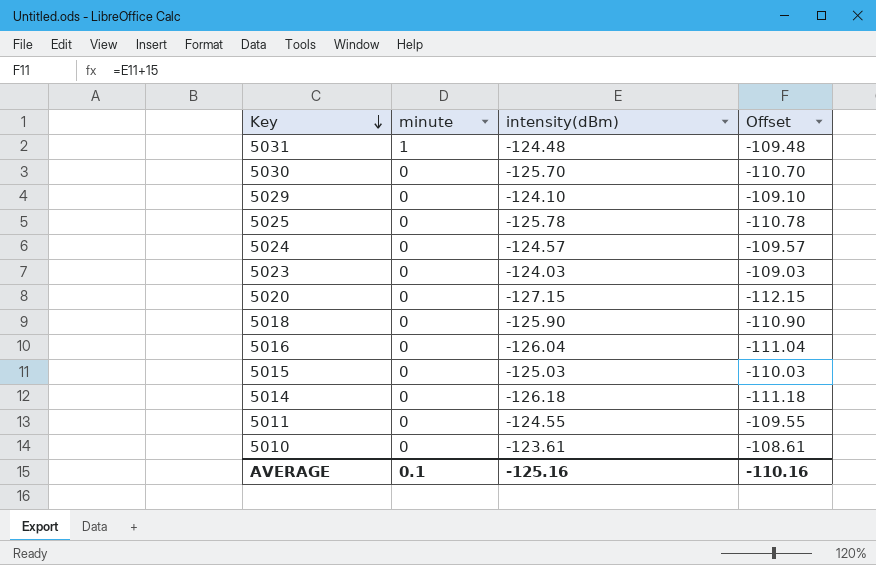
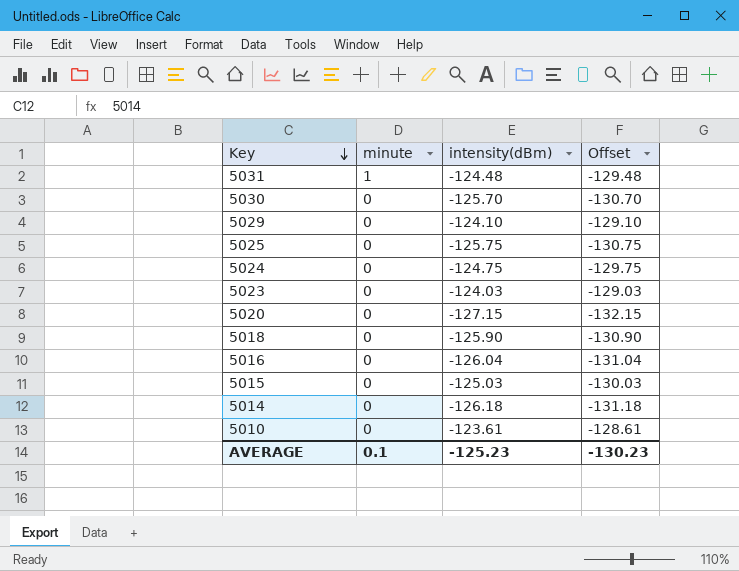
column Offset | formula: [intensity(dBm)] + 15 -> [intensity(dBm)] - 5
row 5011: 0 | -124.55 | -109.55 -> none
5025 | intensity(dBm): -125.78 -> -125.75
5024 | intensity(dBm): -124.57 -> -124.75
AVERAGE | intensity(dBm): -125.16 -> -125.23
AVERAGE | Offset: -110.16 -> -130.23

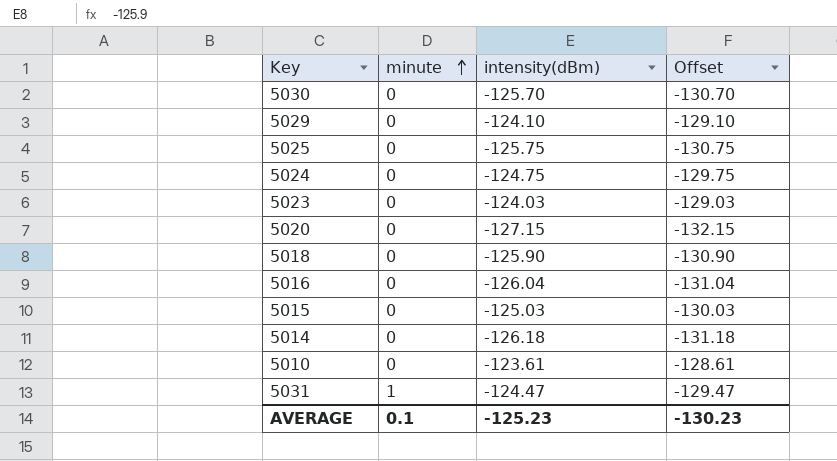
row order: Key descending -> minute ascending
5031 | intensity(dBm): -124.48 -> -124.47
5031 | Offset: -129.48 -> -129.47

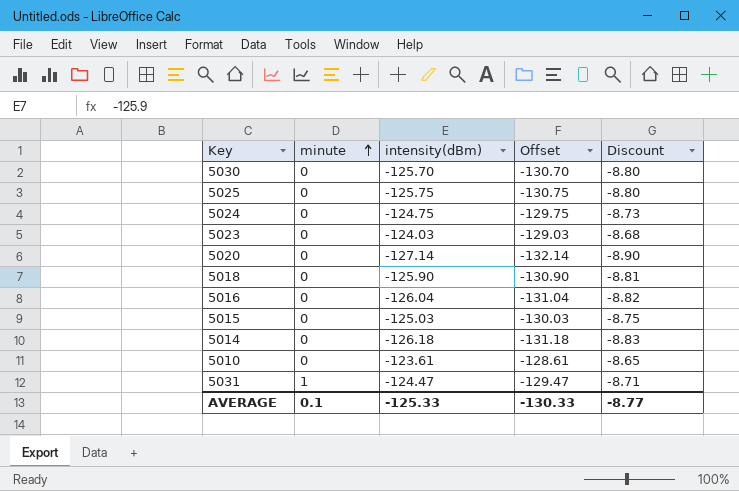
column Discount | formula: none -> [intensity(dBm)] * 0.07
row 5029: 0 | -124.10 | -129.10 -> none
5020 | intensity(dBm): -127.15 -> -127.14
5020 | Offset: -132.15 -> -132.14
AVERAGE | intensity(dBm): -125.23 -> -125.33
AVERAGE | Offset: -130.23 -> -130.33

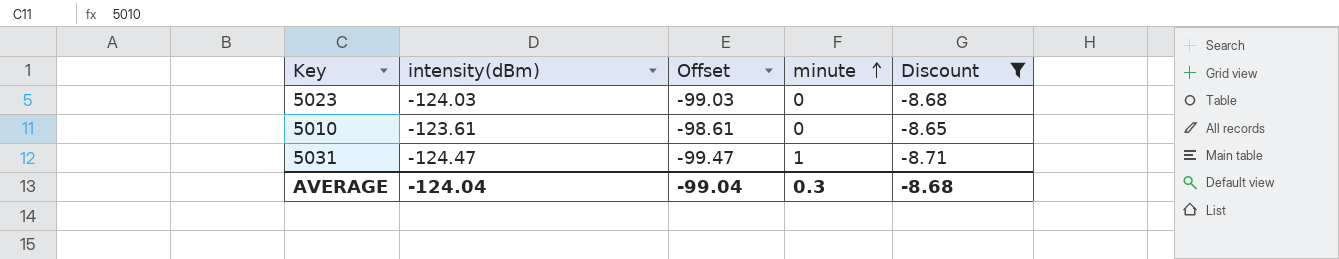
filter: none -> Discount >= -8.71
column Offset | formula: [intensity(dBm)] - 5 -> [intensity(dBm)] + 25
column minute | position: 2 -> 4
AVERAGE | intensity(dBm): -125.33 -> -124.04
AVERAGE | Offset: -130.33 -> -99.04
AVERAGE | minute: 0.1 -> 0.3
AVERAGE | Discount: -8.77 -> -8.68

